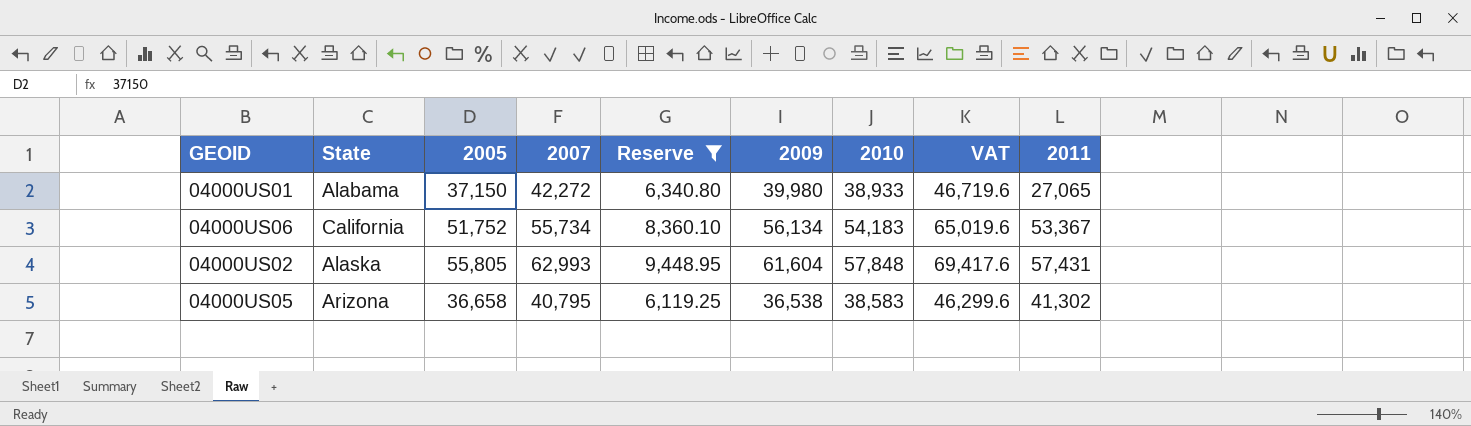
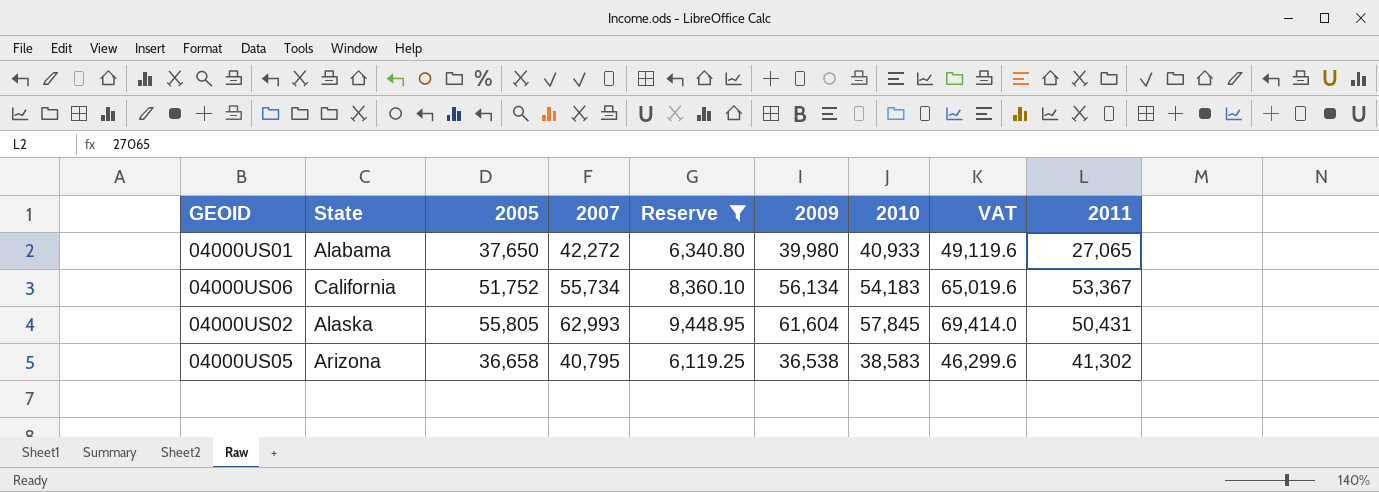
04000US01 | 2005: 37,150 -> 37,650
04000US01 | 2010: 38,933 -> 40,933
04000US01 | VAT: 46,719.6 -> 49,119.6
04000US02 | 2010: 57,848 -> 57,845
04000US02 | VAT: 69,417.6 -> 69,414.0
04000US02 | 2011: 57,431 -> 50,431

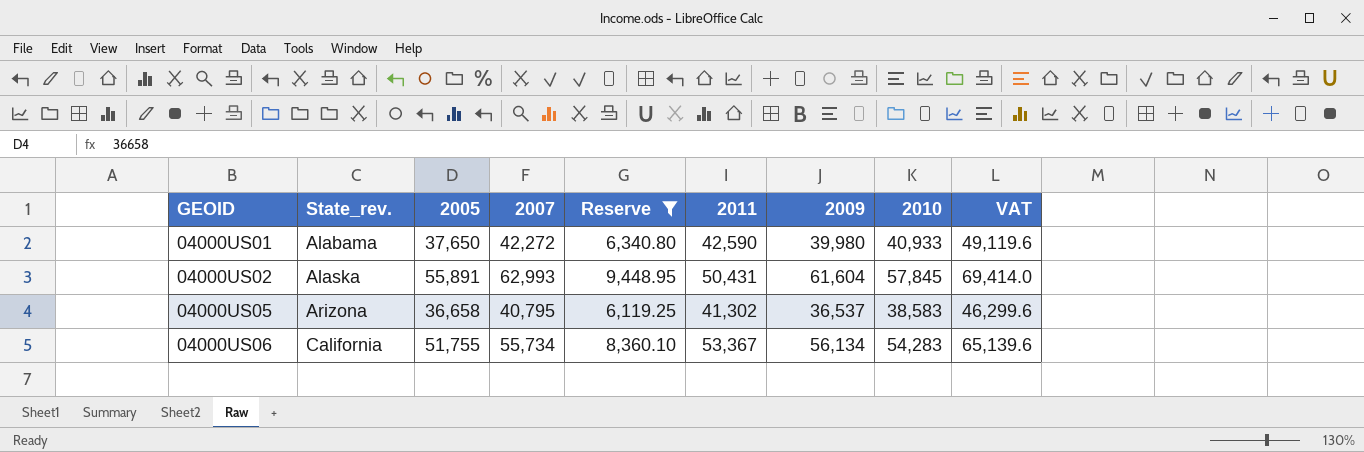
row order: none -> GEOID ascending
column name: State -> State_rev.
column 2011 | position: 9 -> 6
04000US01 | 2011: 27,065 -> 42,590
04000US02 | 2005: 55,805 -> 55,891
04000US05 | 2009: 36,538 -> 36,537
04000US06 | 2005: 51,752 -> 51,755
04000US06 | 2010: 54,183 -> 54,283
04000US06 | VAT: 65,019.6 -> 65,139.6

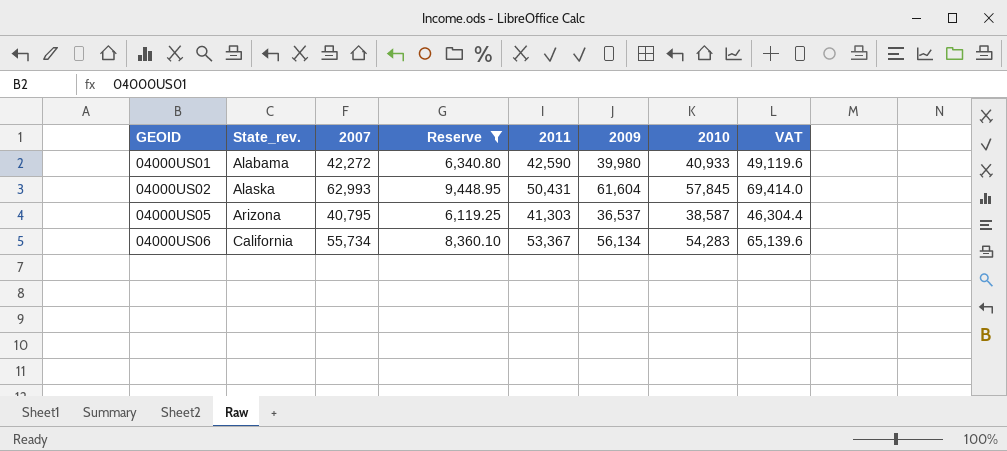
column 2005 | position: 3 -> none
04000US05 | 2011: 41,302 -> 41,303
04000US05 | 2010: 38,583 -> 38,587
04000US05 | VAT: 46,299.6 -> 46,304.4

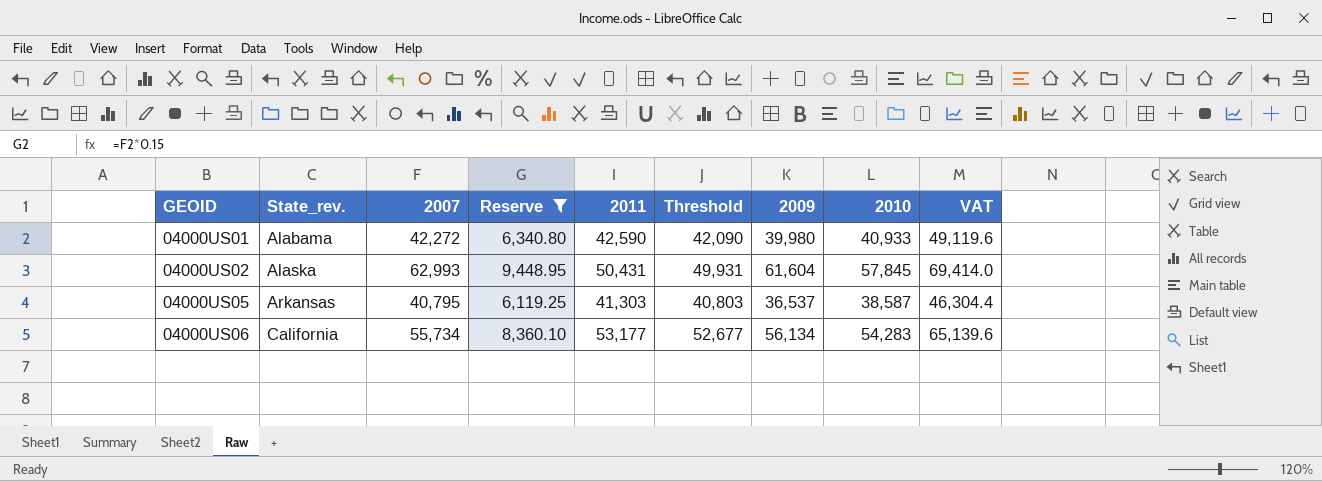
column Threshold | formula: none -> [2011] - 500
04000US05 | State_rev.: Arizona -> Arkansas
04000US06 | 2011: 53,367 -> 53,177

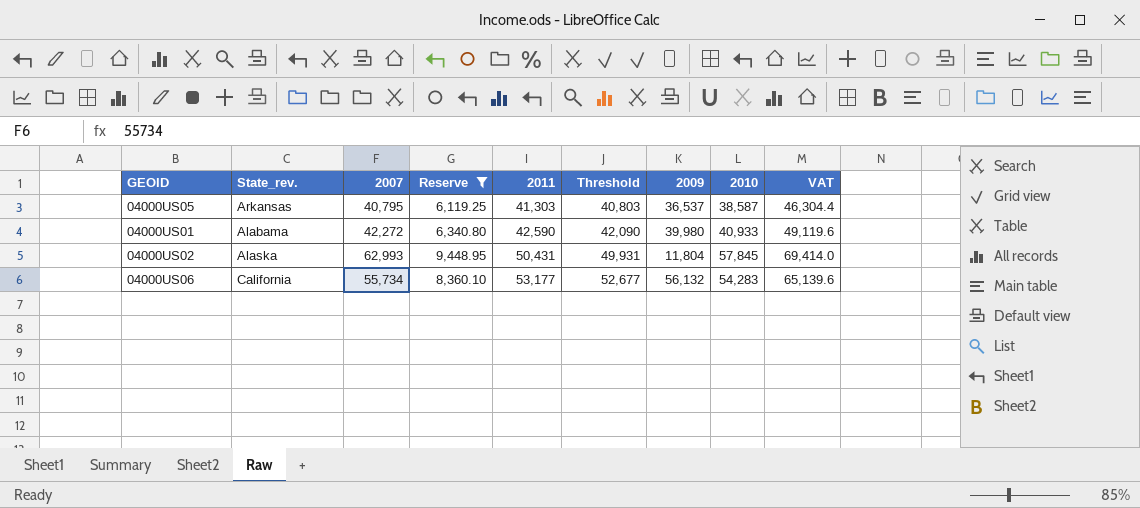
row order: GEOID ascending -> 2011 ascending
04000US02 | 2009: 61,604 -> 11,804
04000US06 | 2009: 56,134 -> 56,132

